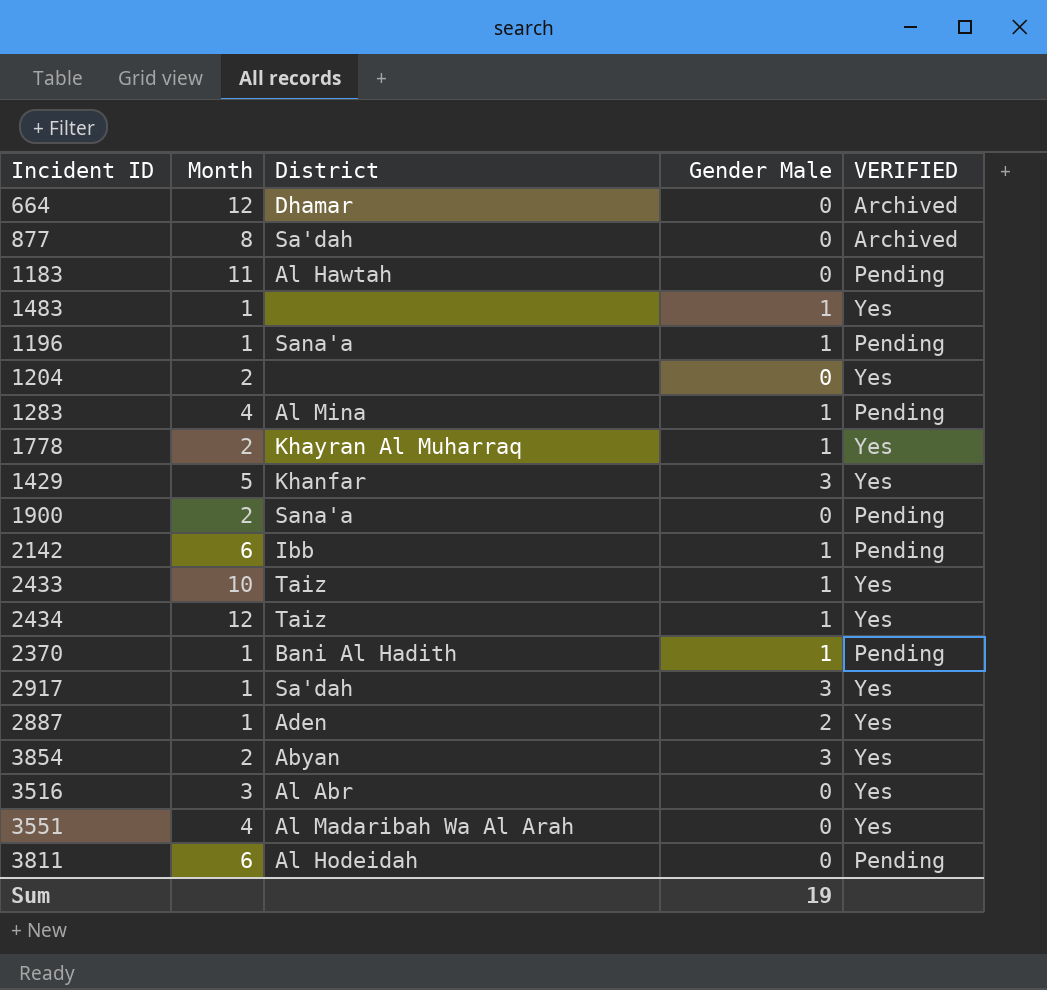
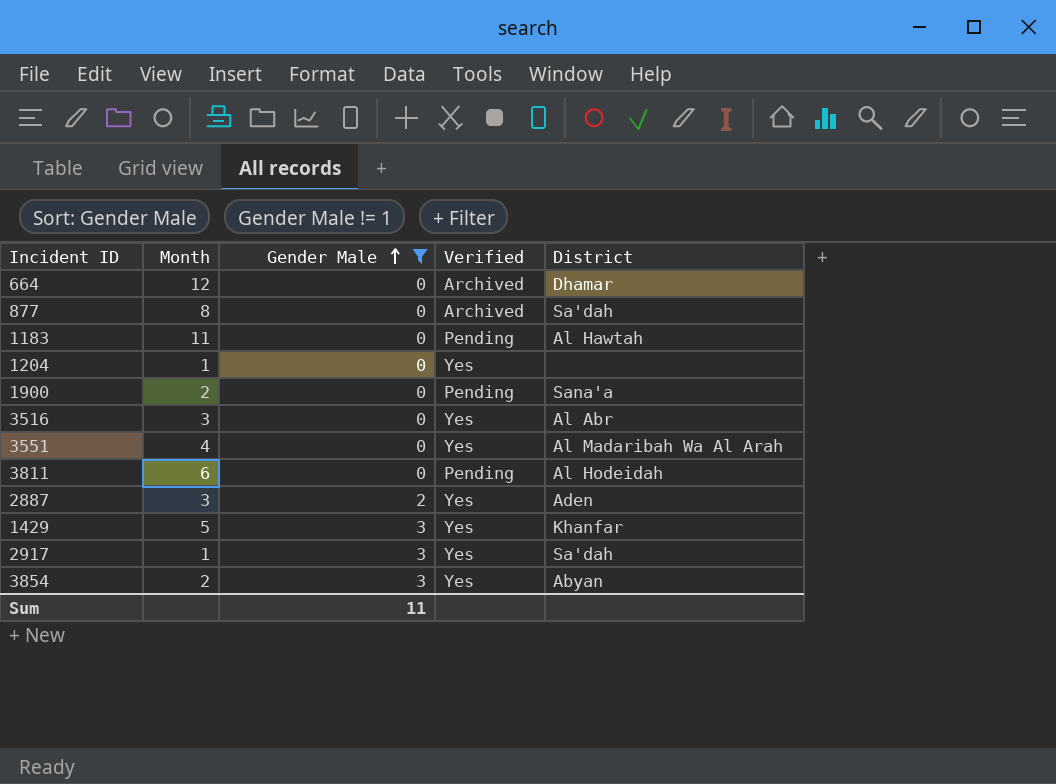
filter: none -> Gender Male != 1
row order: none -> Gender Male ascending
column name: VERIFIED -> Verified
column District | position: 3 -> 5
1204 | Month: 2 -> 1
2887 | Month: 1 -> 3
Sum | Gender Male: 19 -> 11

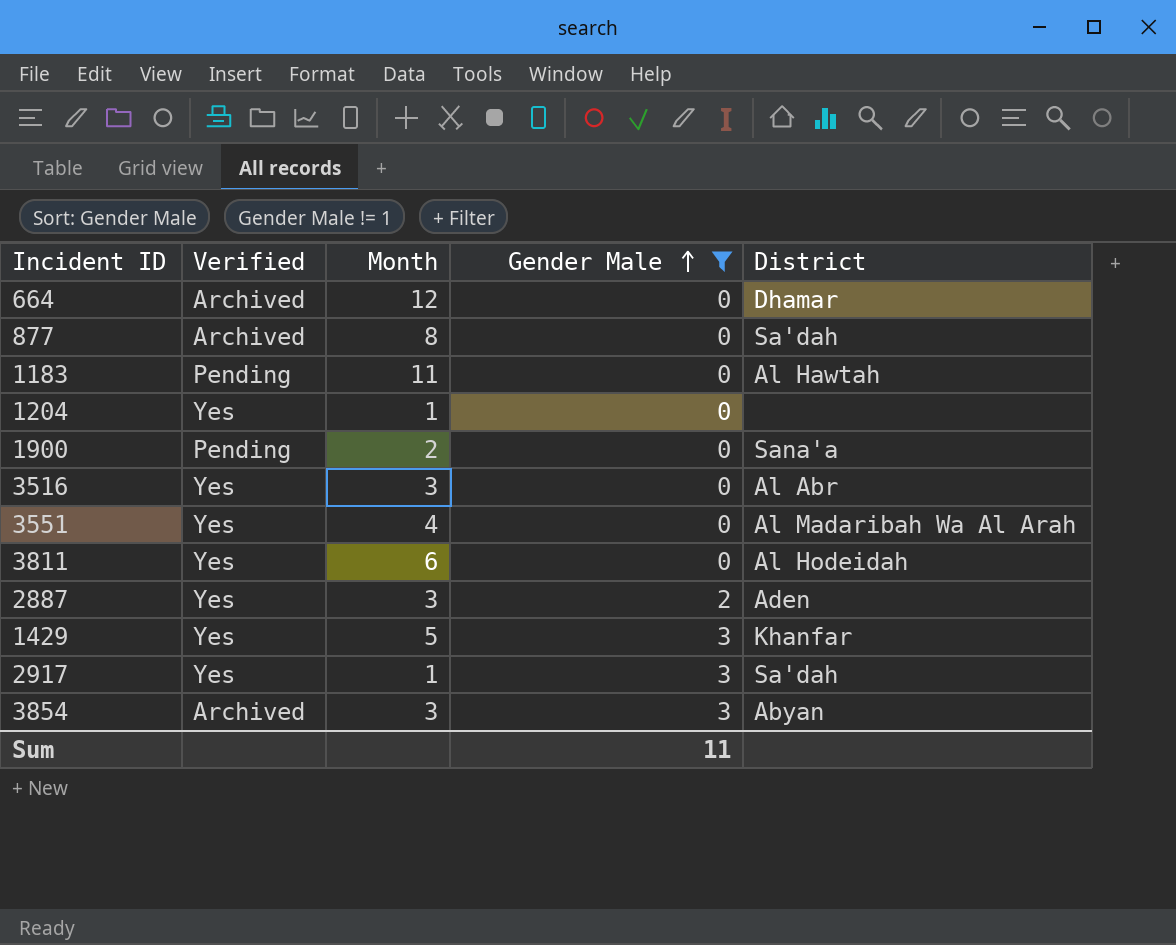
column Verified | position: 4 -> 2
3811 | Verified: Pending -> Yes
3854 | Verified: Yes -> Archived
3854 | Month: 2 -> 3

